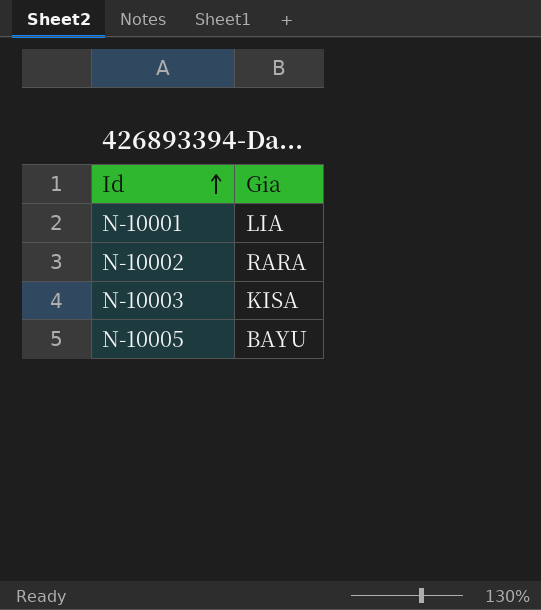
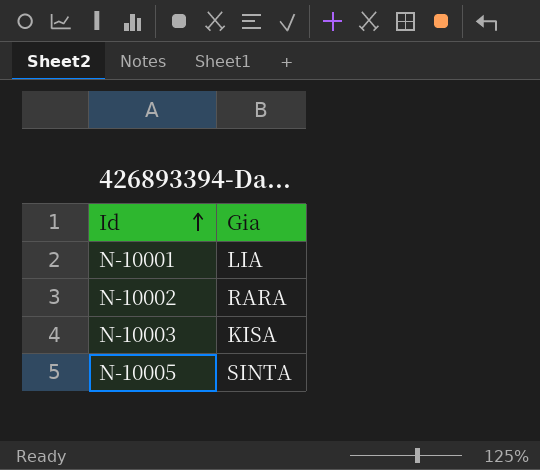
N-10005 | Gia: BAYU -> SINTA

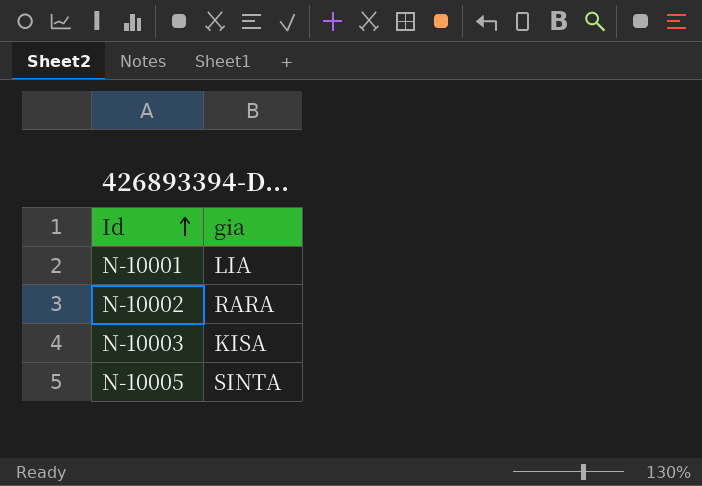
column name: Gia -> gia

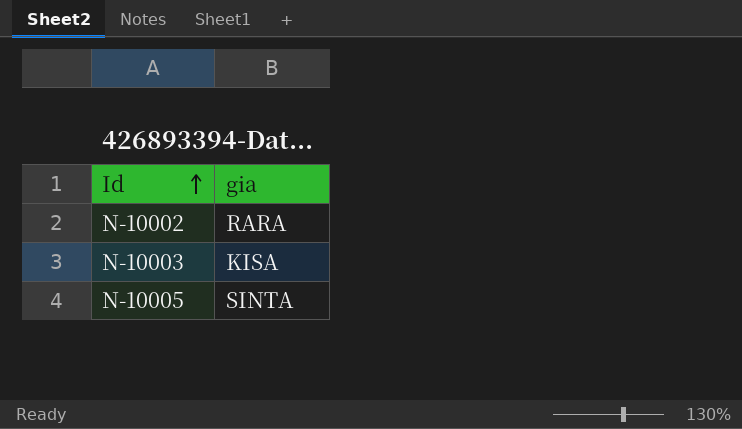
row N-10001: LIA -> none

